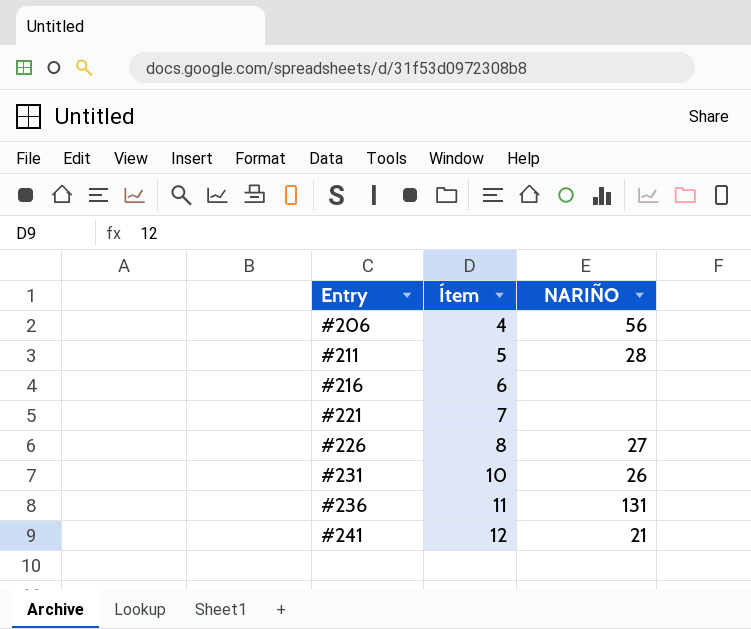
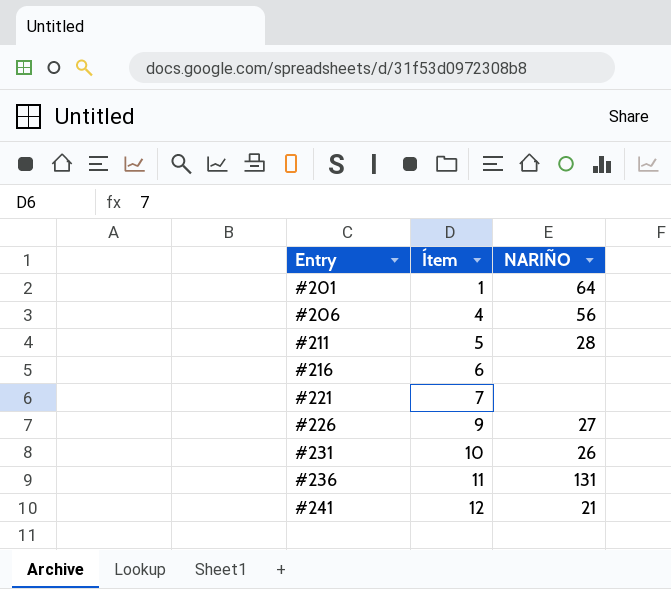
row #201: none -> 1 | 64
#226 | Ítem: 8 -> 9

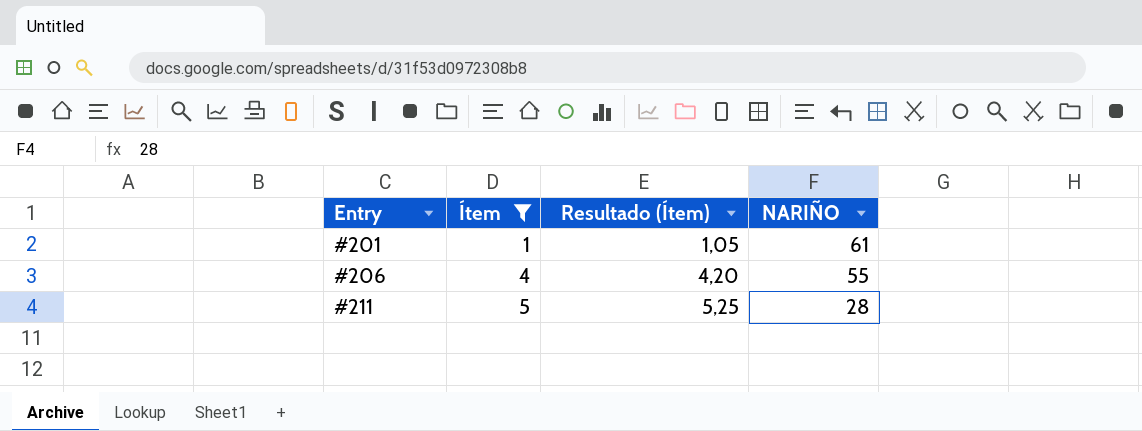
filter: none -> Ítem <= 5
column Resultado (Ítem) | formula: none -> [Ítem] * 1,05
#201 | NARIÑO: 64 -> 61
#206 | NARIÑO: 56 -> 55

